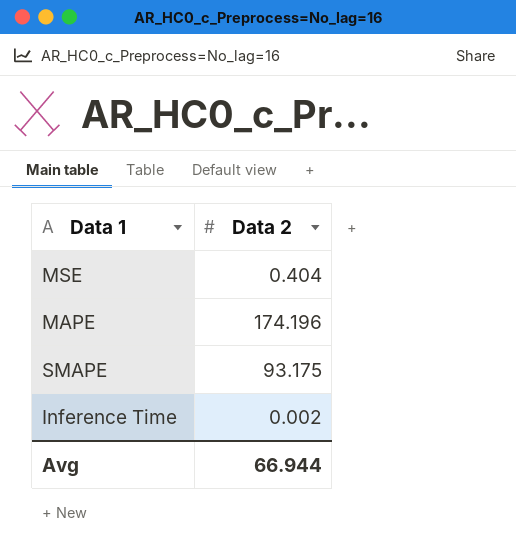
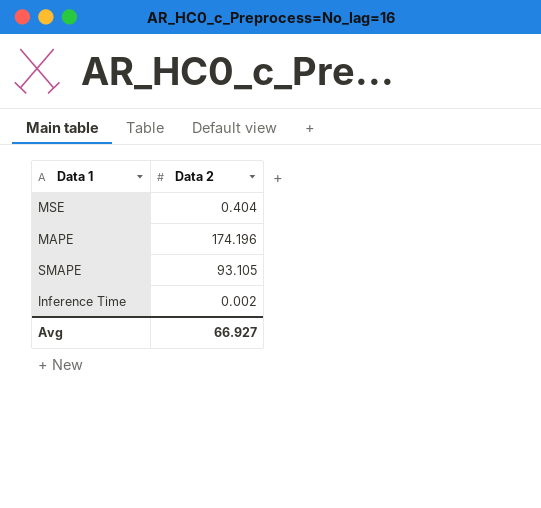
SMAPE | Data 2: 93.175 -> 93.105
Avg | Data 2: 66.944 -> 66.927

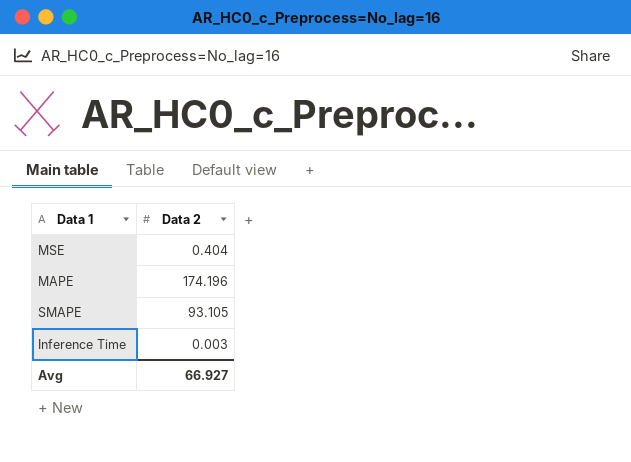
Inference Time | Data 2: 0.002 -> 0.003

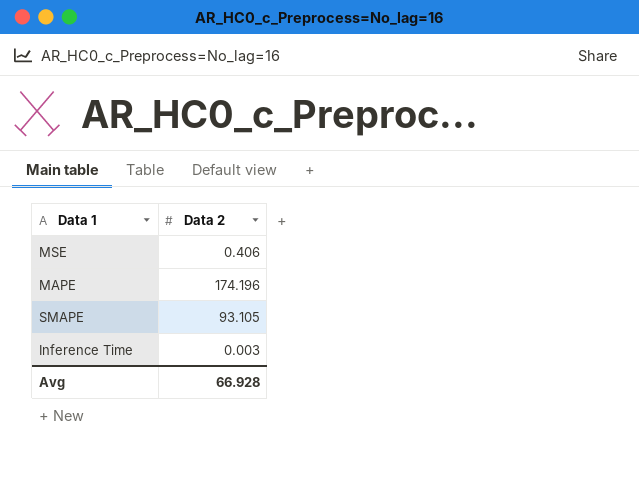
MSE | Data 2: 0.404 -> 0.406
Avg | Data 2: 66.927 -> 66.928

